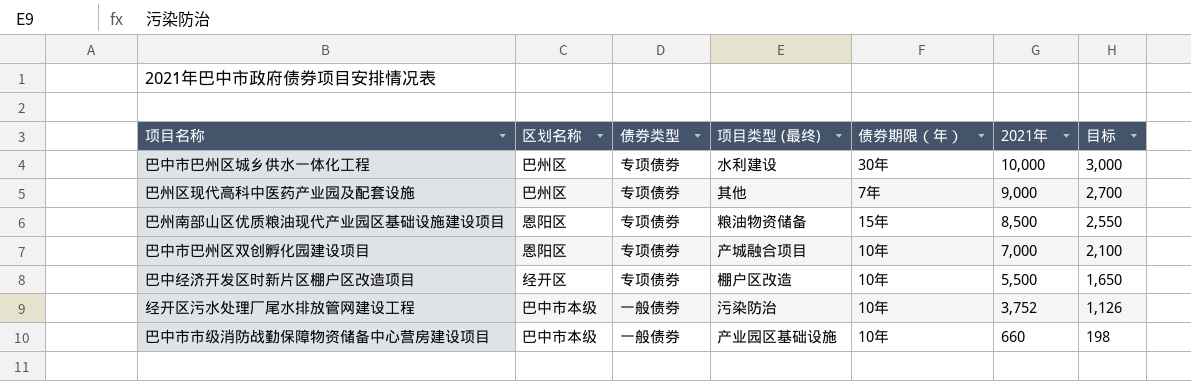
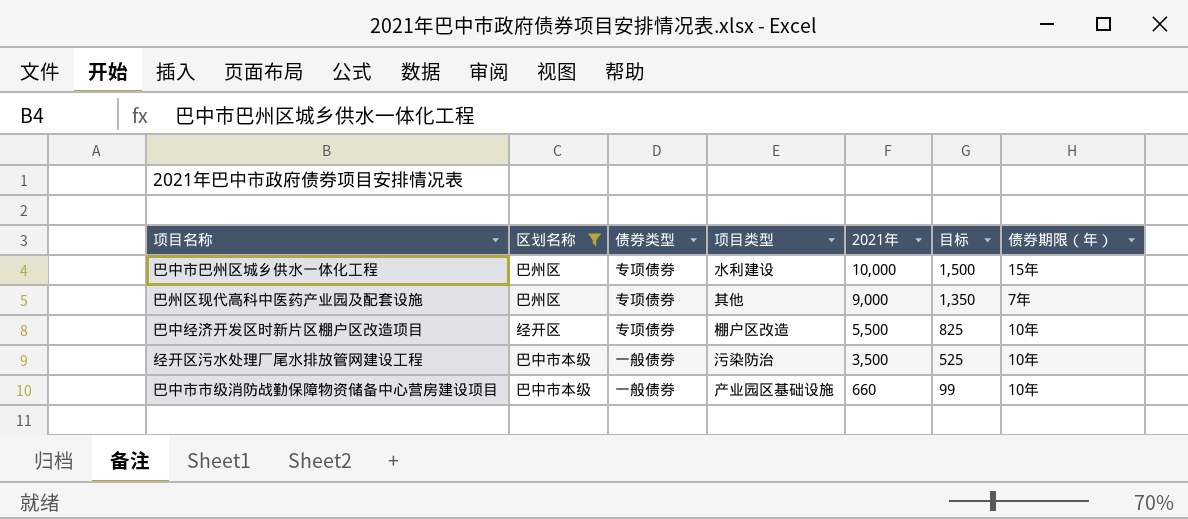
filter: none -> 区划名称 != 恩阳区
column name: 项目类型 (最终) -> 项目类型
column 目标 | formula: [2021年] * 0.3 -> [2021年] * 0.15
column 债券期限（年） | position: 5 -> 7
巴中市巴州区城乡供水一体化工程 | 债券期限（年）: 30年 -> 15年
经开区污水处理厂尾水排放管网建设工程 | 2021年: 3,752 -> 3,500

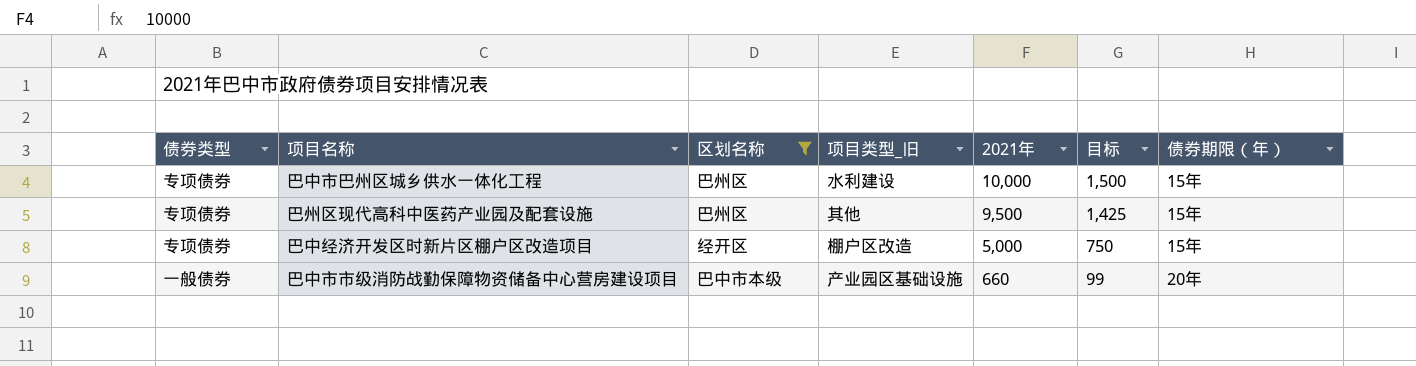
column 债券类型 | position: 3 -> 1
column name: 项目类型 -> 项目类型_旧
row 经开区污水处理厂尾水排放管网建设工程: 巴中市本级 | 一般债券 | 污染防治 | 3,500 | 525 | 10年 -> none
巴州区现代高科中医药产业园及配套设施 | 2021年: 9,000 -> 9,500
巴州区现代高科中医药产业园及配套设施 | 目标: 1,350 -> 1,425
巴州区现代高科中医药产业园及配套设施 | 债券期限（年）: 7年 -> 15年
巴中经济开发区时新片区棚户区改造项目 | 2021年: 5,500 -> 5,000
巴中经济开发区时新片区棚户区改造项目 | 目标: 825 -> 750
巴中经济开发区时新片区棚户区改造项目 | 债券期限（年）: 10年 -> 15年
巴中市市级消防战勤保障物资储备中心营房建设项目 | 债券期限（年）: 10年 -> 20年

